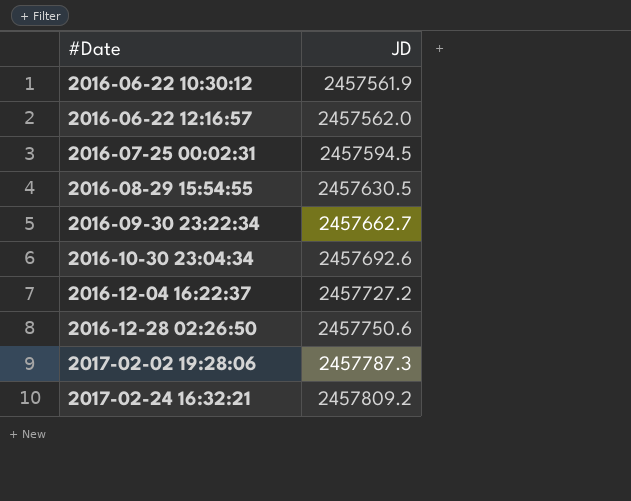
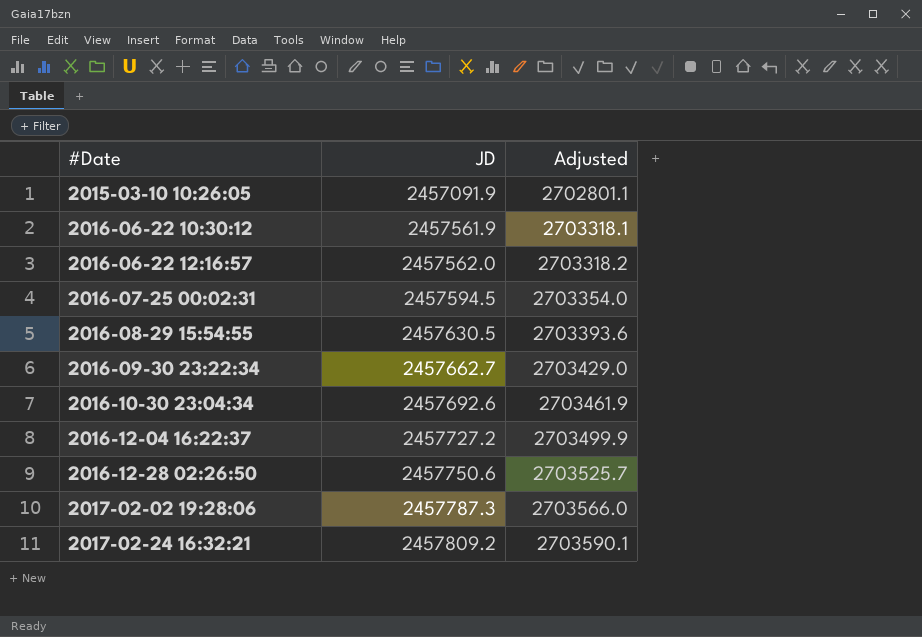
column Adjusted | formula: none -> [JD] * 1.1
row 2015-03-10 10:26:05: none -> 2457091.9 | 2702801.1

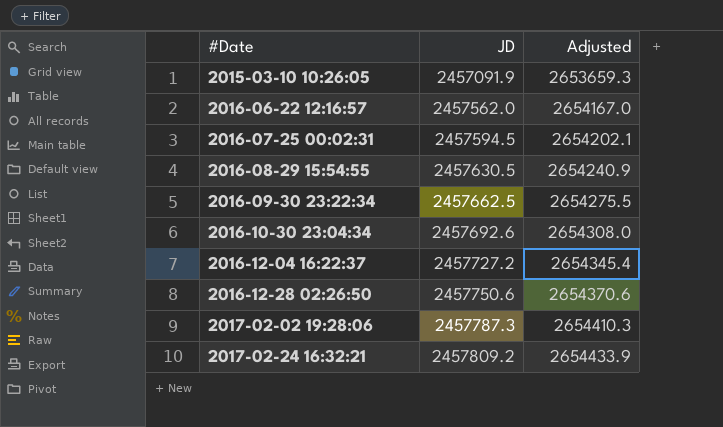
column Adjusted | formula: [JD] * 1.1 -> [JD] * 1.08
row 2016-06-22 10:30:12: 2457561.9 | 2703318.1 -> none
2016-09-30 23:22:34 | JD: 2457662.7 -> 2457662.5

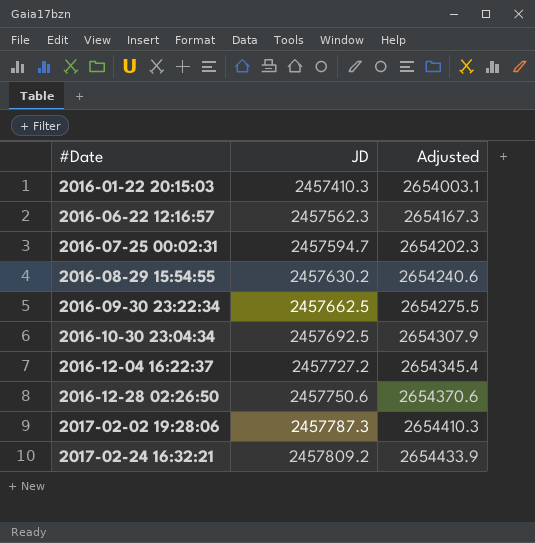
row 2015-03-10 10:26:05: 2457091.9 | 2653659.3 -> none
row 2016-01-22 20:15:03: none -> 2457410.3 | 2654003.1
2016-06-22 12:16:57 | JD: 2457562.0 -> 2457562.3
2016-06-22 12:16:57 | Adjusted: 2654167.0 -> 2654167.3
2016-07-25 00:02:31 | JD: 2457594.5 -> 2457594.7
2016-07-25 00:02:31 | Adjusted: 2654202.1 -> 2654202.3
2016-08-29 15:54:55 | JD: 2457630.5 -> 2457630.2
2016-08-29 15:54:55 | Adjusted: 2654240.9 -> 2654240.6
2016-10-30 23:04:34 | JD: 2457692.6 -> 2457692.5
2016-10-30 23:04:34 | Adjusted: 2654308.0 -> 2654307.9

